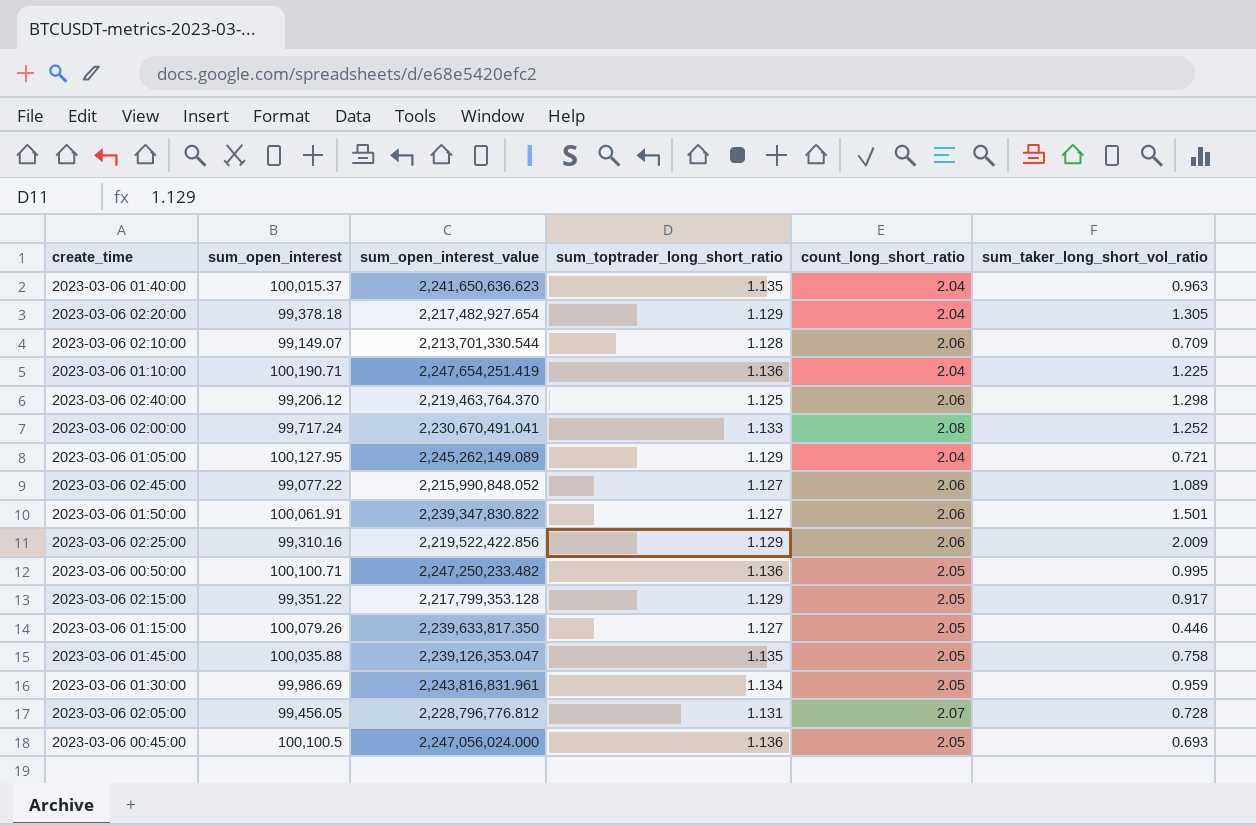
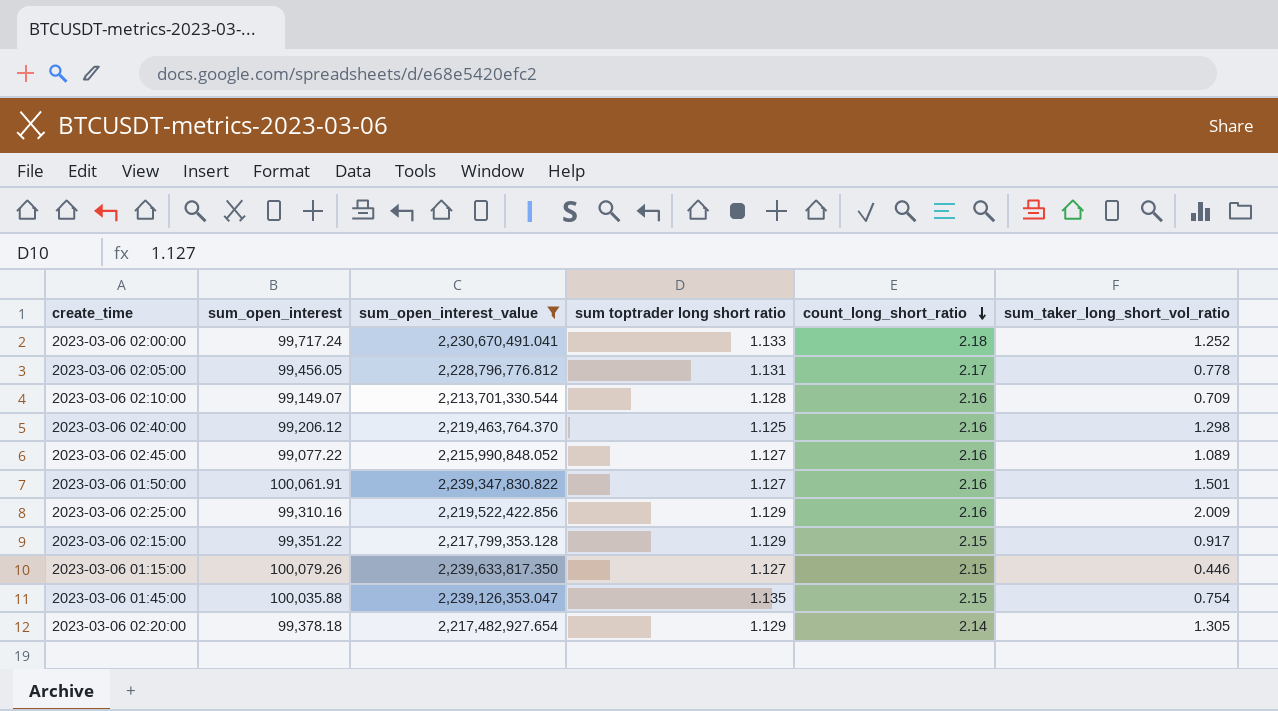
filter: none -> sum_open_interest_value <= 2,239,633,817.350
row order: none -> count_long_short_ratio descending
column name: sum_toptrader_long_short_ratio -> sum toptrader long short ratio
2023-03-06 02:00:00 | count_long_short_ratio: 2.08 -> 2.18
2023-03-06 02:05:00 | count_long_short_ratio: 2.07 -> 2.17
2023-03-06 02:05:00 | sum_taker_long_short_vol_ratio: 0.728 -> 0.778
2023-03-06 02:10:00 | count_long_short_ratio: 2.06 -> 2.16
2023-03-06 02:40:00 | count_long_short_ratio: 2.06 -> 2.16
2023-03-06 02:45:00 | count_long_short_ratio: 2.06 -> 2.16
2023-03-06 01:50:00 | count_long_short_ratio: 2.06 -> 2.16
2023-03-06 02:25:00 | count_long_short_ratio: 2.06 -> 2.16
2023-03-06 02:15:00 | count_long_short_ratio: 2.05 -> 2.15
2023-03-06 01:15:00 | count_long_short_ratio: 2.05 -> 2.15
2023-03-06 01:45:00 | count_long_short_ratio: 2.05 -> 2.15
2023-03-06 01:45:00 | sum_taker_long_short_vol_ratio: 0.758 -> 0.754
2023-03-06 02:20:00 | count_long_short_ratio: 2.04 -> 2.14

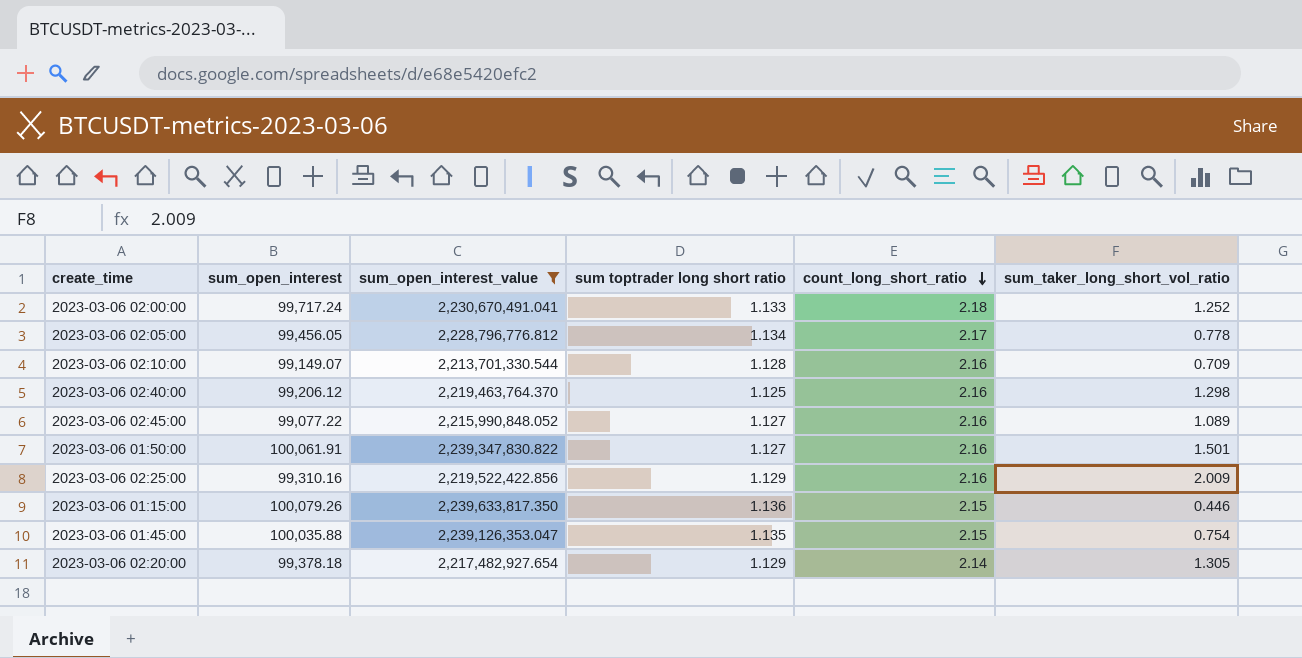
row 2023-03-06 02:15:00: 99,351.22 | 2,217,799,353.128 | 1.129 | 2.15 | 0.917 -> none
2023-03-06 02:05:00 | sum toptrader long short ratio: 1.131 -> 1.134
2023-03-06 01:15:00 | sum toptrader long short ratio: 1.127 -> 1.136

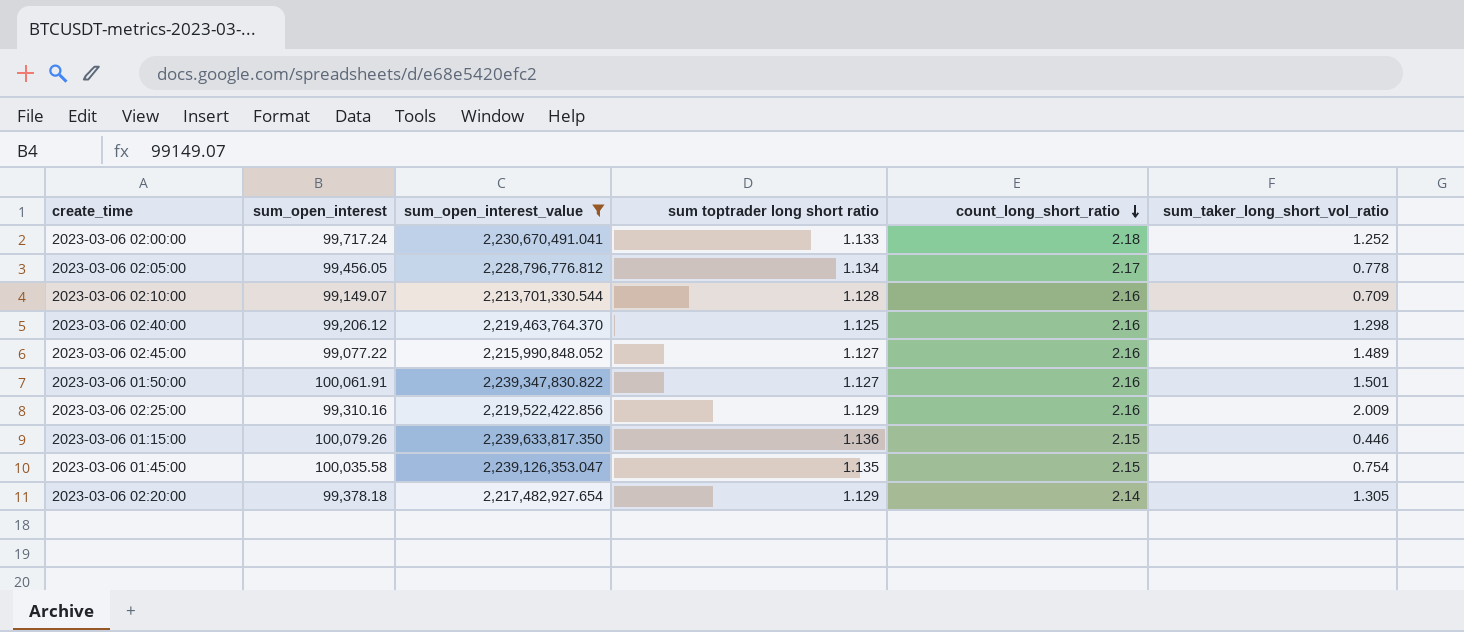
2023-03-06 02:45:00 | sum_taker_long_short_vol_ratio: 1.089 -> 1.489
2023-03-06 01:45:00 | sum_open_interest: 100,035.88 -> 100,035.58

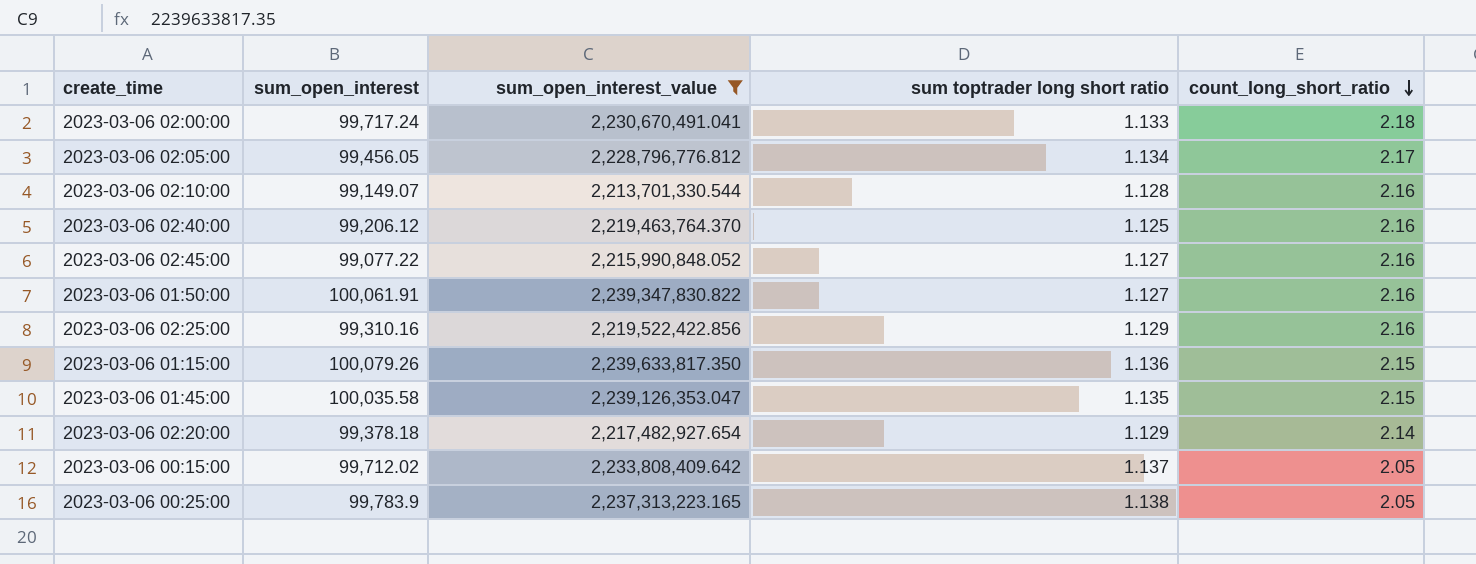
column sum_taker_long_short_vol_ratio | position: 6 -> none
row 2023-03-06 00:15:00: none -> 99,712.02 | 2,233,808,409.642 | 1.137 | 2.05
row 2023-03-06 00:25:00: none -> 99,783.9 | 2,237,313,223.165 | 1.138 | 2.05

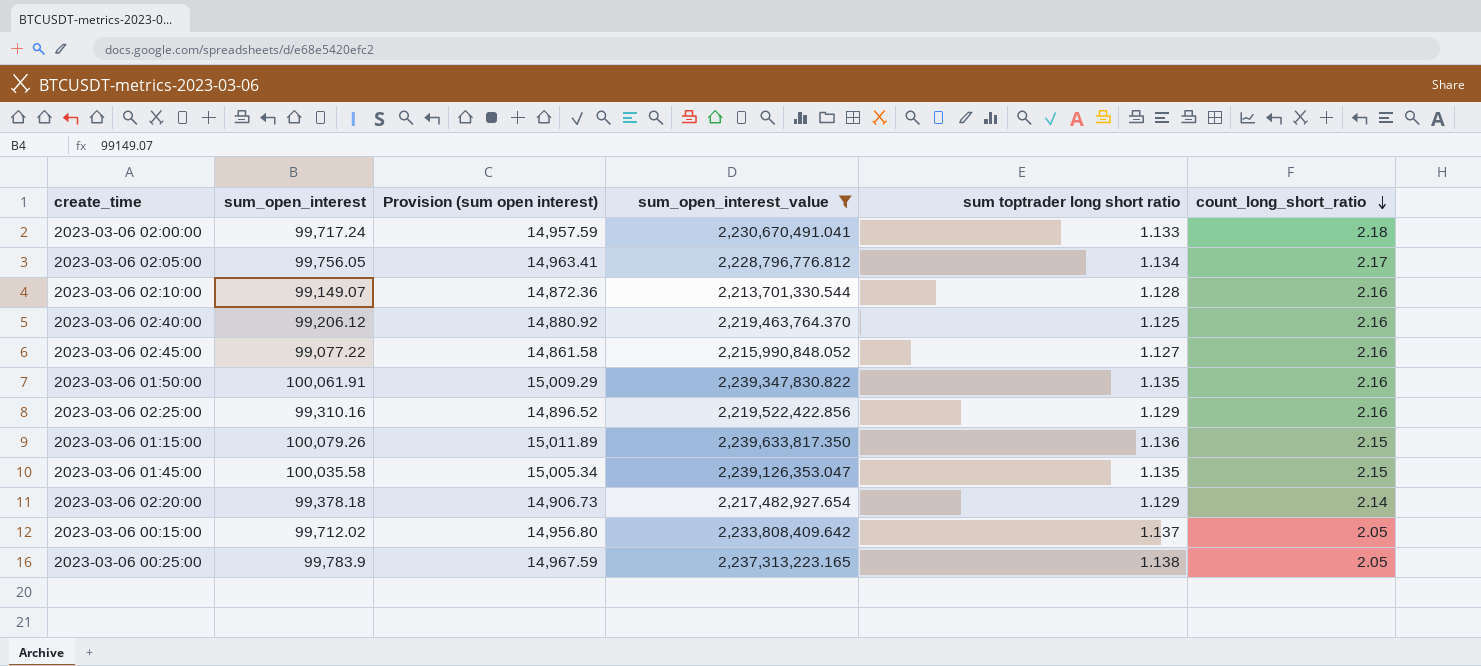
column Provision (sum open interest) | formula: none -> [sum_open_interest] * 0.15
2023-03-06 02:05:00 | sum_open_interest: 99,456.05 -> 99,756.05
2023-03-06 01:50:00 | sum toptrader long short ratio: 1.127 -> 1.135

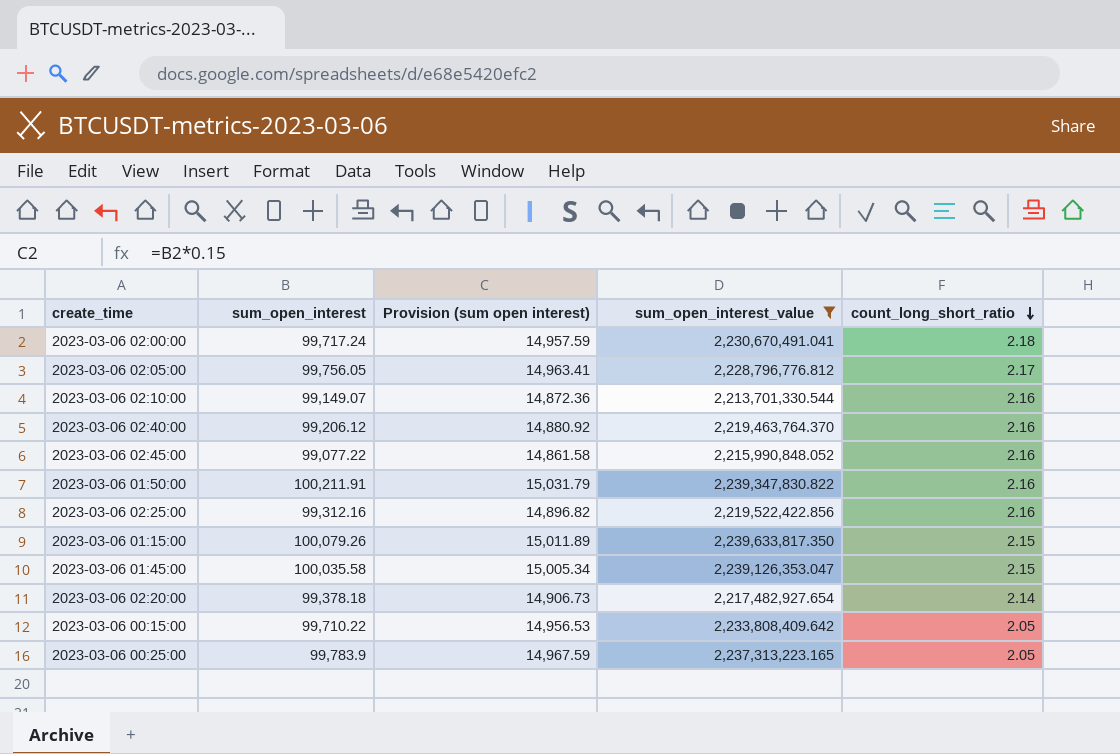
column sum toptrader long short ratio | position: 5 -> none
2023-03-06 01:50:00 | sum_open_interest: 100,061.91 -> 100,211.91
2023-03-06 01:50:00 | Provision (sum open interest): 15,009.29 -> 15,031.79
2023-03-06 02:25:00 | sum_open_interest: 99,310.16 -> 99,312.16
2023-03-06 02:25:00 | Provision (sum open interest): 14,896.52 -> 14,896.82
2023-03-06 00:15:00 | sum_open_interest: 99,712.02 -> 99,710.22
2023-03-06 00:15:00 | Provision (sum open interest): 14,956.80 -> 14,956.53

